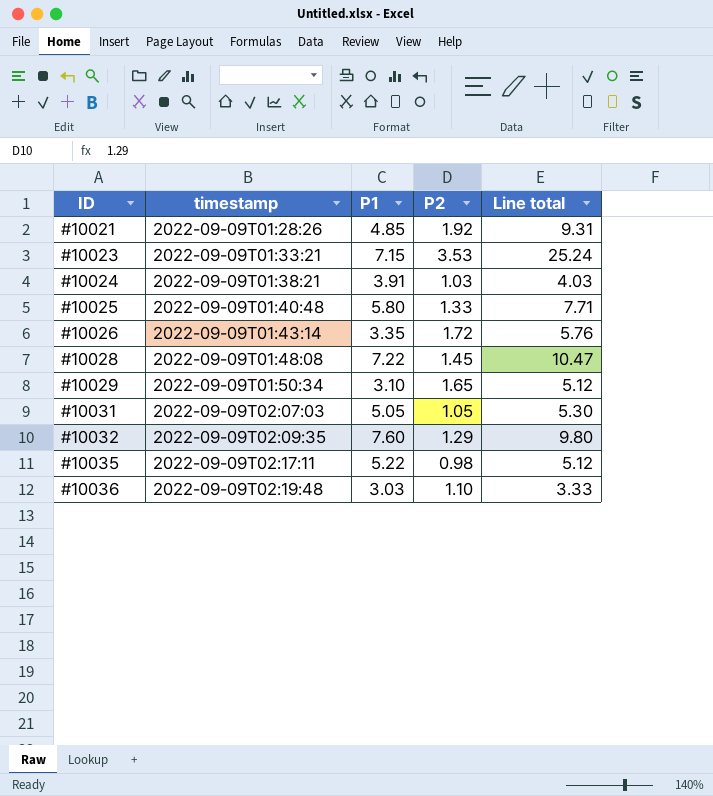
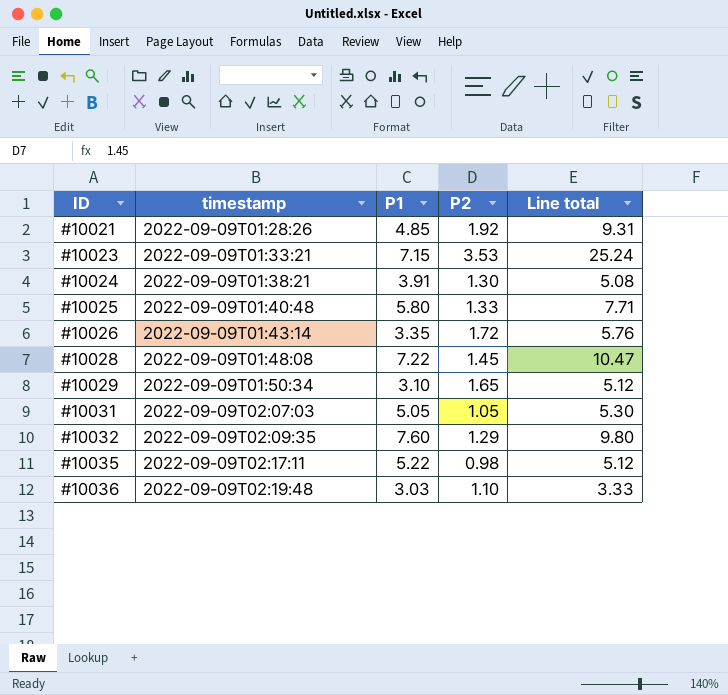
#10024 | P2: 1.03 -> 1.30
#10024 | Line total: 4.03 -> 5.08

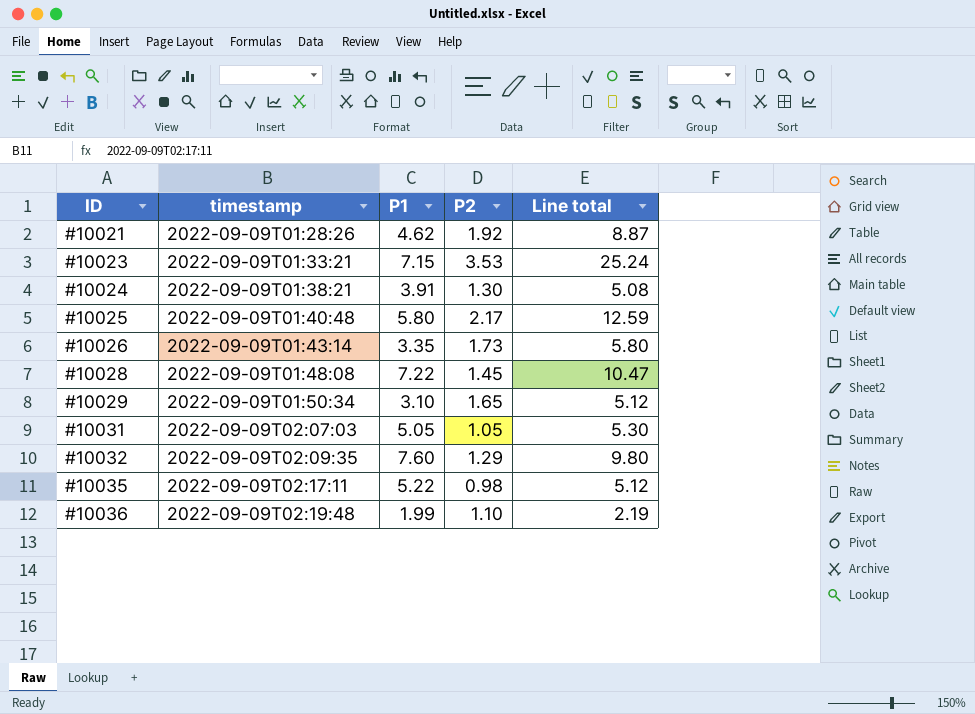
#10021 | P1: 4.85 -> 4.62
#10021 | Line total: 9.31 -> 8.87
#10025 | P2: 1.33 -> 2.17
#10025 | Line total: 7.71 -> 12.59
#10026 | P2: 1.72 -> 1.73
#10026 | Line total: 5.76 -> 5.80
#10036 | P1: 3.03 -> 1.99
#10036 | Line total: 3.33 -> 2.19

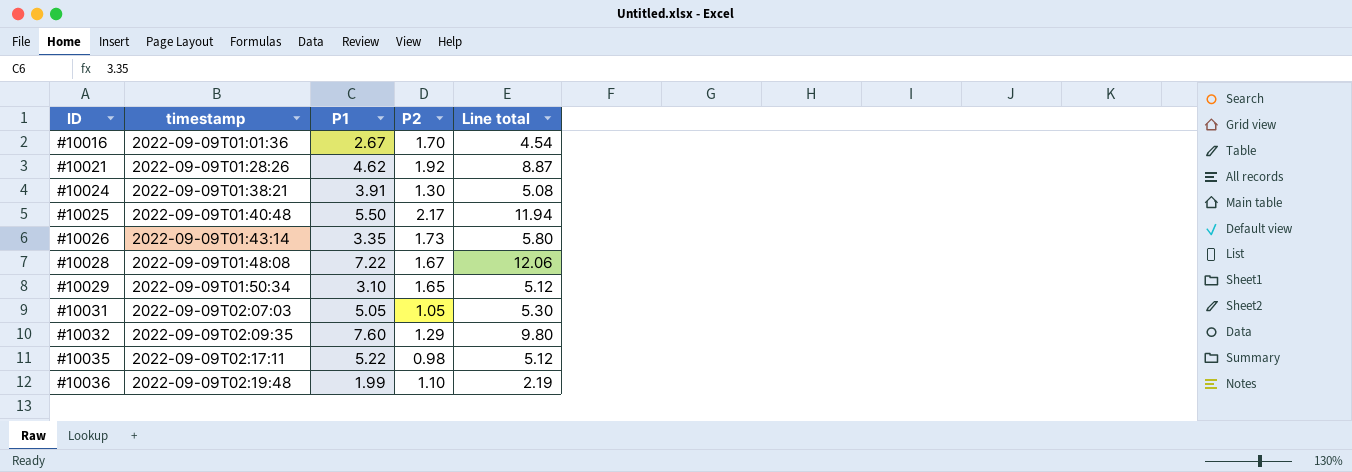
row #10023: 2022-09-09T01:33:21 | 7.15 | 3.53 | 25.24 -> none
row #10016: none -> 2022-09-09T01:01:36 | 2.67 | 1.70 | 4.54
#10025 | P1: 5.80 -> 5.50
#10025 | Line total: 12.59 -> 11.94
#10028 | P2: 1.45 -> 1.67
#10028 | Line total: 10.47 -> 12.06

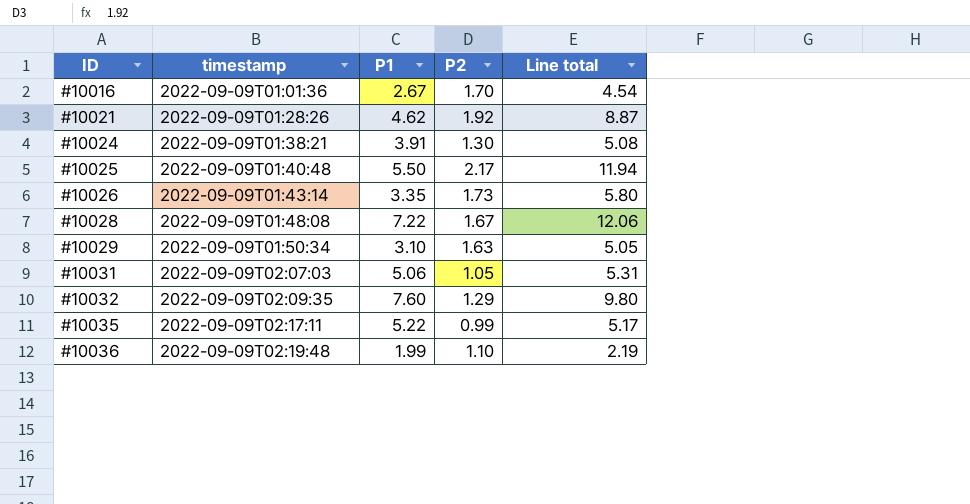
#10029 | P2: 1.65 -> 1.63
#10029 | Line total: 5.12 -> 5.05
#10031 | P1: 5.05 -> 5.06
#10031 | Line total: 5.30 -> 5.31
#10035 | P2: 0.98 -> 0.99
#10035 | Line total: 5.12 -> 5.17

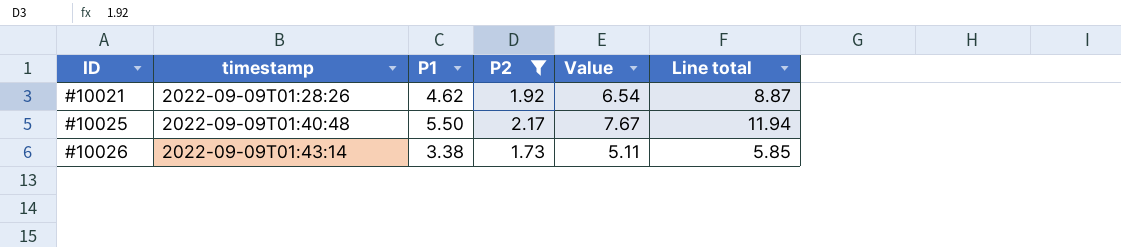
filter: none -> P2 >= 1.73
column Value | formula: none -> [P1] + [P2]
#10026 | P1: 3.35 -> 3.38
#10026 | Line total: 5.80 -> 5.85

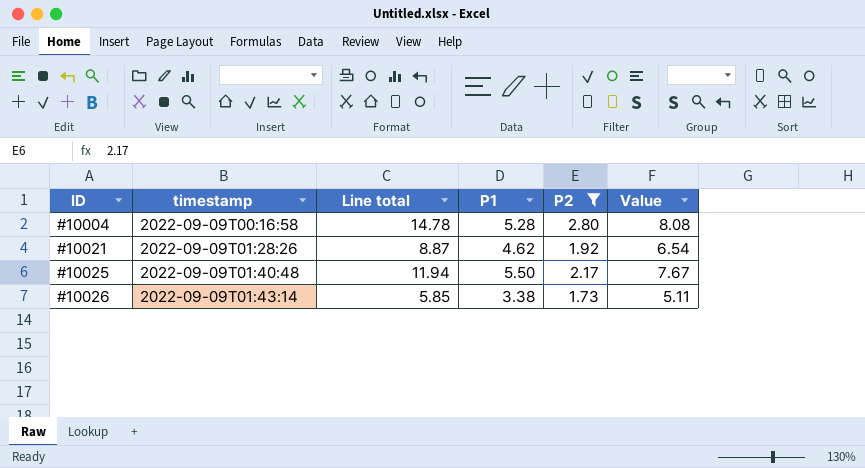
column Line total | position: 6 -> 3
row #10004: none -> 2022-09-09T00:16:58 | 14.78 | 5.28 | 2.80 | 8.08

